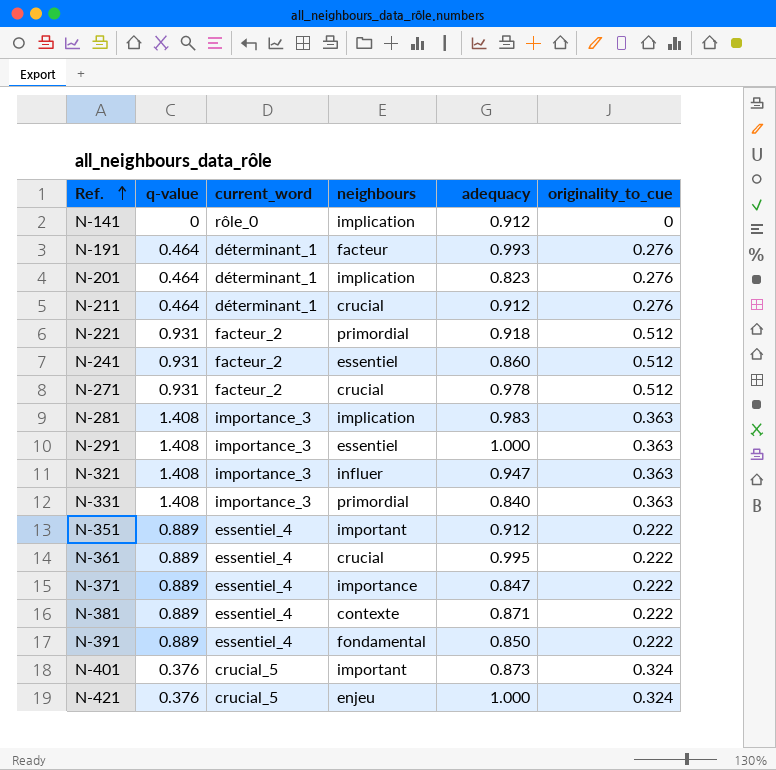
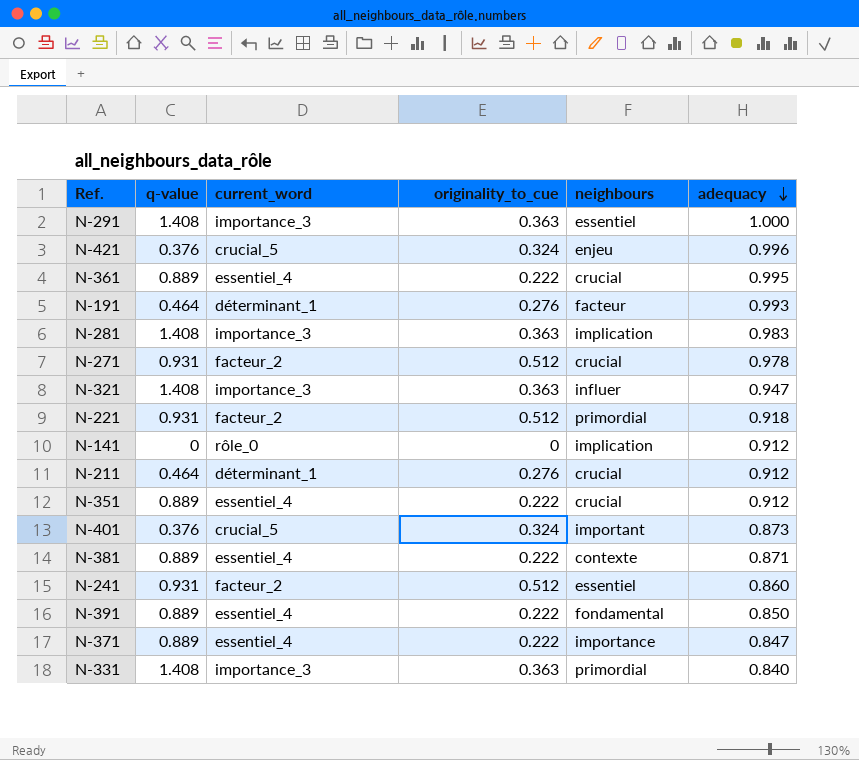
row order: Ref. ascending -> adequacy descending
column originality_to_cue | position: 6 -> 4
row N-201: 0.464 | déterminant_1 | implication | 0.823 | 0.276 -> none
N-421 | adequacy: 1.000 -> 0.996
N-351 | neighbours: important -> crucial

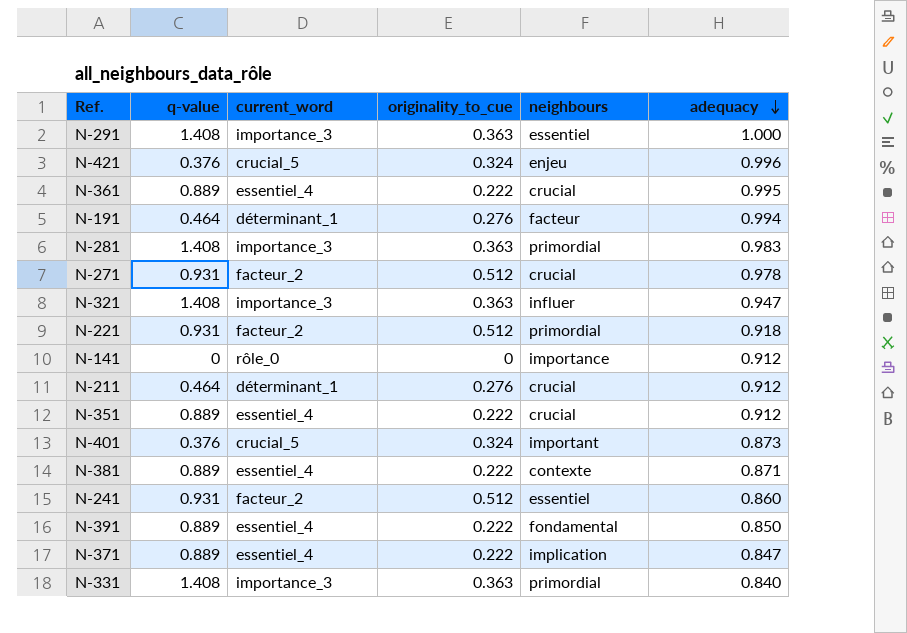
N-191 | adequacy: 0.993 -> 0.994
N-281 | neighbours: implication -> primordial
N-141 | neighbours: implication -> importance
N-371 | neighbours: importance -> implication

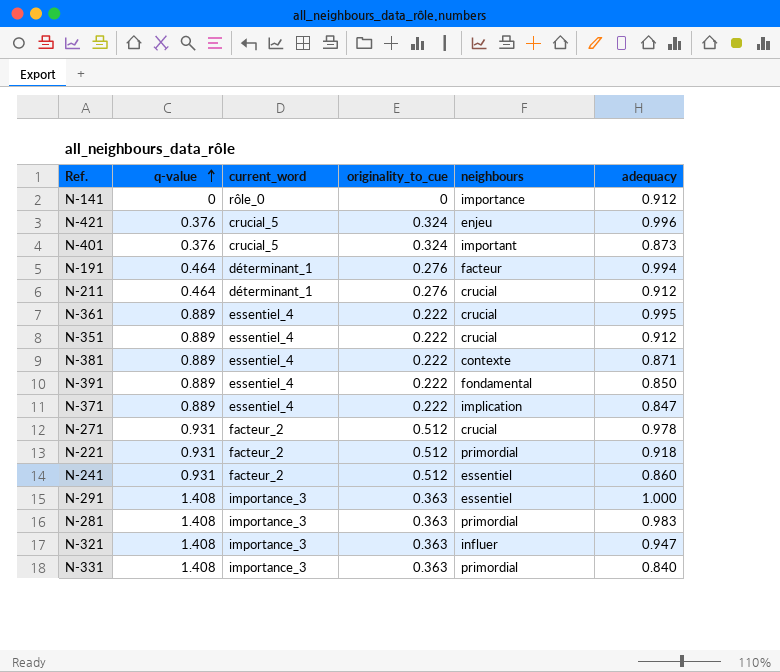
row order: adequacy descending -> q-value ascending

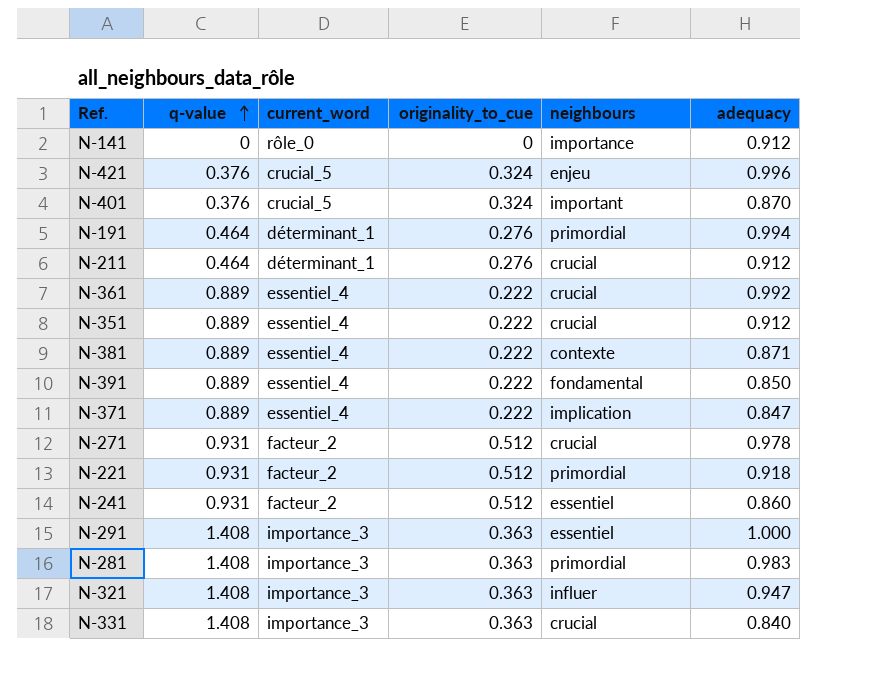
N-401 | adequacy: 0.873 -> 0.870
N-191 | neighbours: facteur -> primordial
N-361 | adequacy: 0.995 -> 0.992
N-331 | neighbours: primordial -> crucial

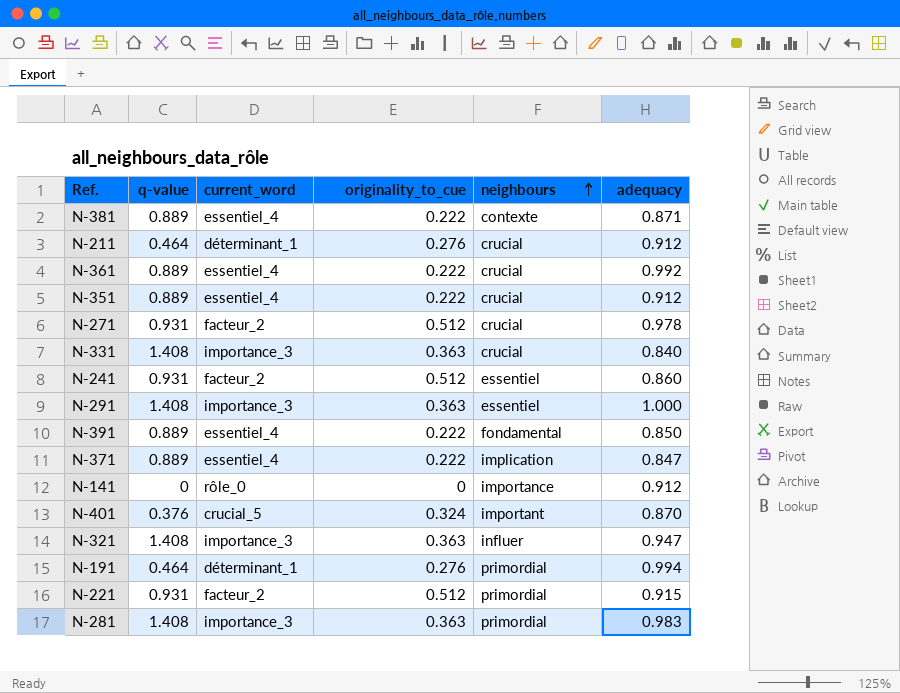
row order: q-value ascending -> neighbours ascending
row N-421: 0.376 | crucial_5 | 0.324 | enjeu | 0.996 -> none
N-221 | adequacy: 0.918 -> 0.915

